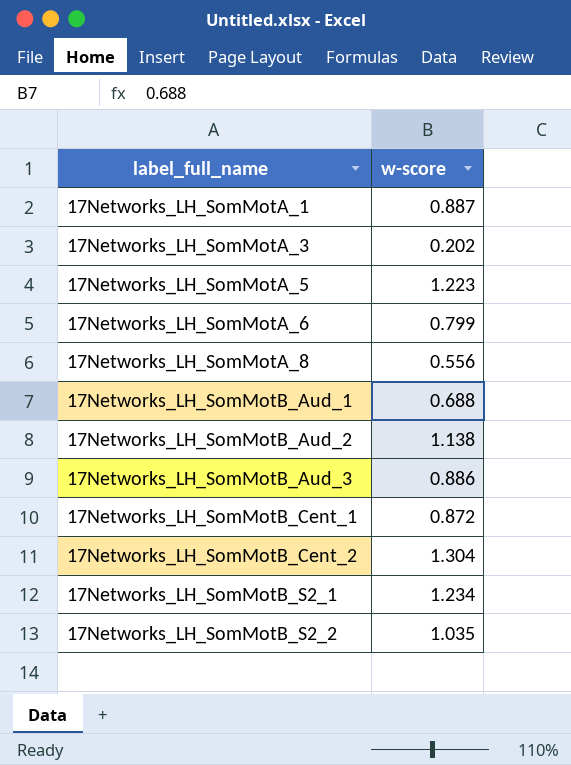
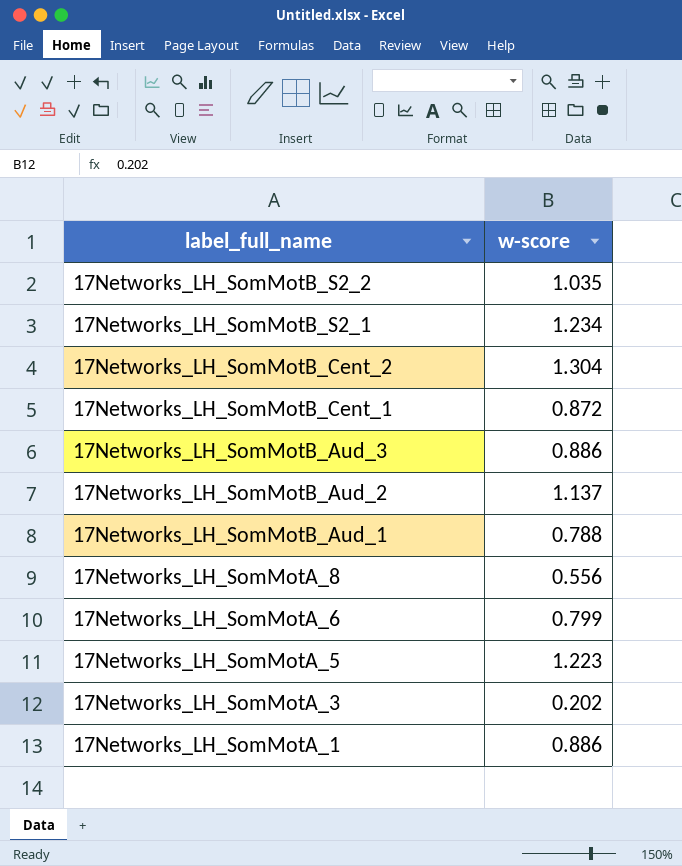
row order: label_full_name ascending -> label_full_name descending
17Networks_LH_SomMotB_Aud_2 | w-score: 1.138 -> 1.137
17Networks_LH_SomMotB_Aud_1 | w-score: 0.688 -> 0.788
17Networks_LH_SomMotA_1 | w-score: 0.887 -> 0.886

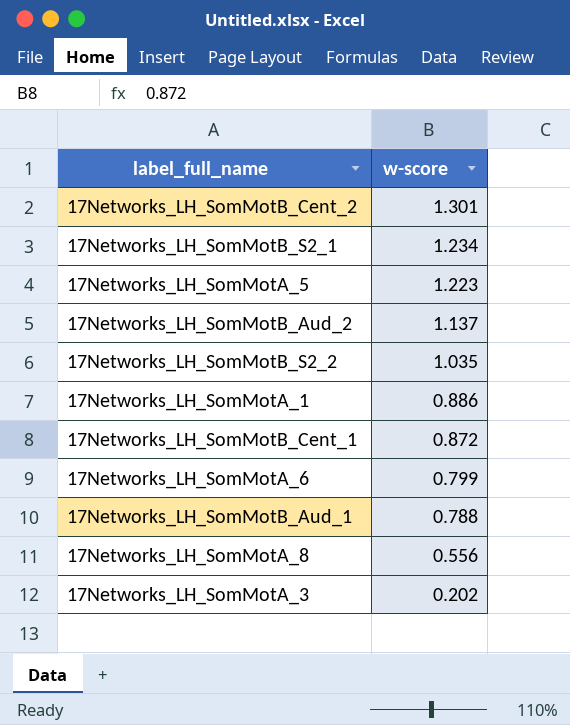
row order: label_full_name descending -> w-score descending
row 17Networks_LH_SomMotB_Aud_3: 0.886 -> none
17Networks_LH_SomMotB_Cent_2 | w-score: 1.304 -> 1.301

